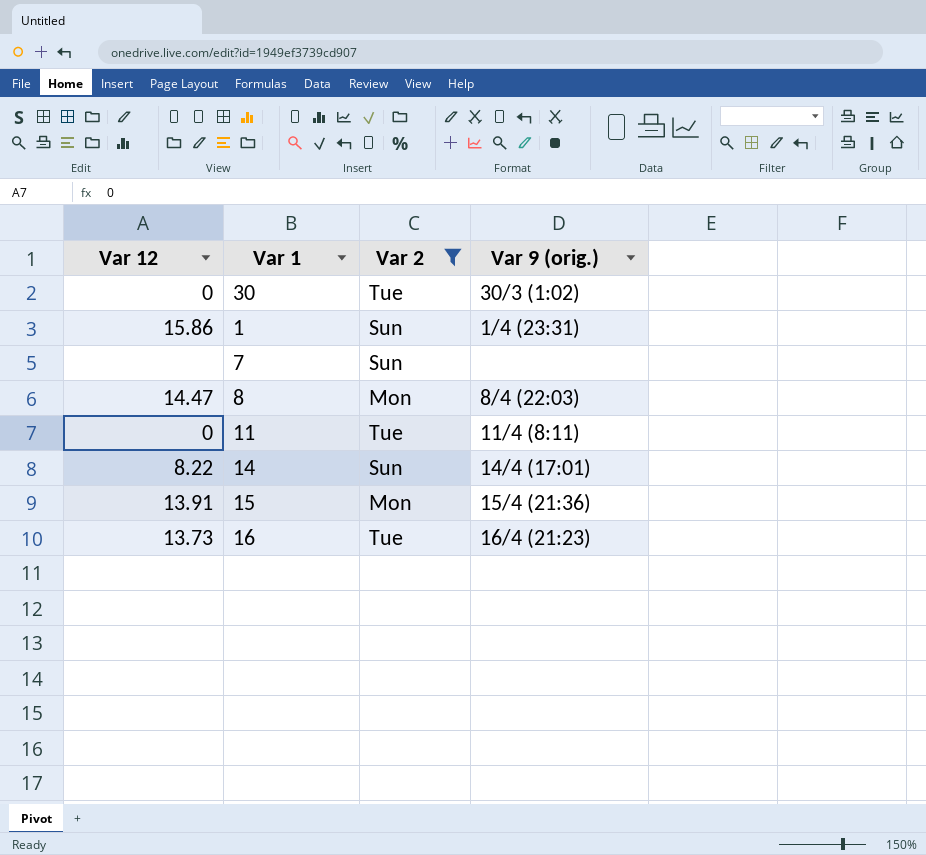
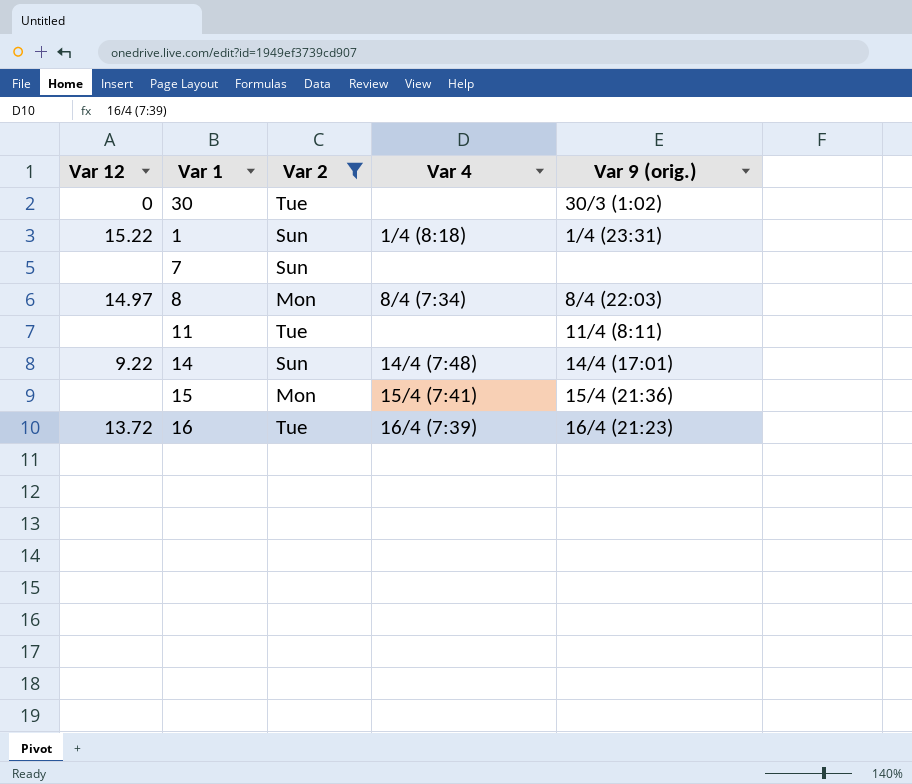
column Var 4 | position: none -> 4
1 | Var 12: 15.86 -> 15.22
8 | Var 12: 14.47 -> 14.97
11 | Var 12: 0 -> none
14 | Var 12: 8.22 -> 9.22
15 | Var 12: 13.91 -> none
16 | Var 12: 13.73 -> 13.72

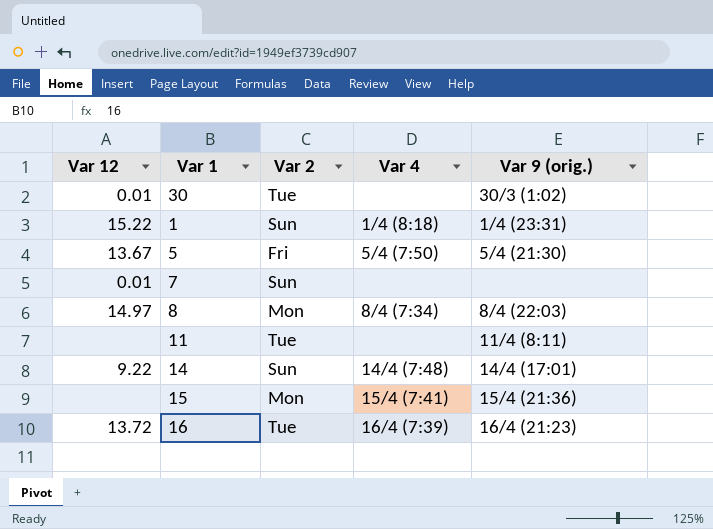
filter: Var 2 != Fri -> none
30 | Var 12: 0 -> 0.01
7 | Var 12: none -> 0.01

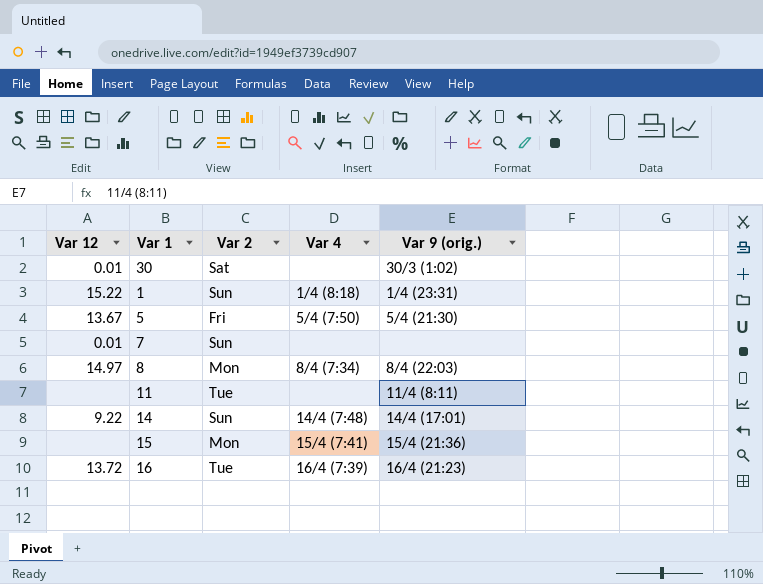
30 | Var 2: Tue -> Sat

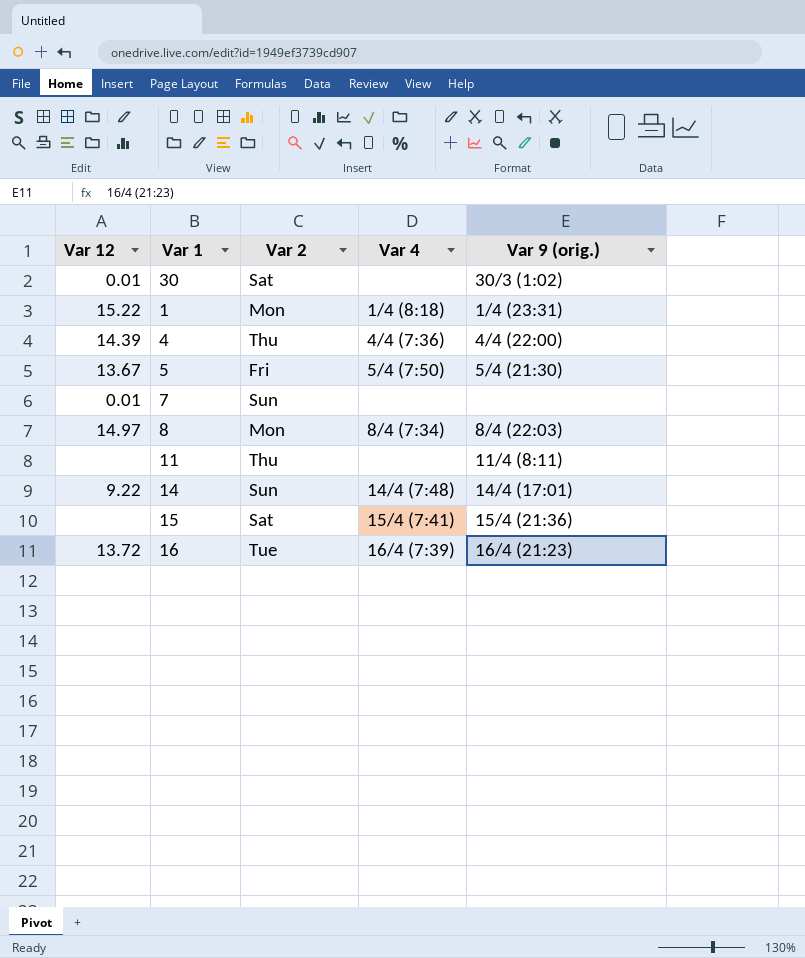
1 | Var 2: Sun -> Mon
row 4: none -> 14.39 | Thu | 4/4 (7:36) | 4/4 (22:00)
11 | Var 2: Tue -> Thu
15 | Var 2: Mon -> Sat

